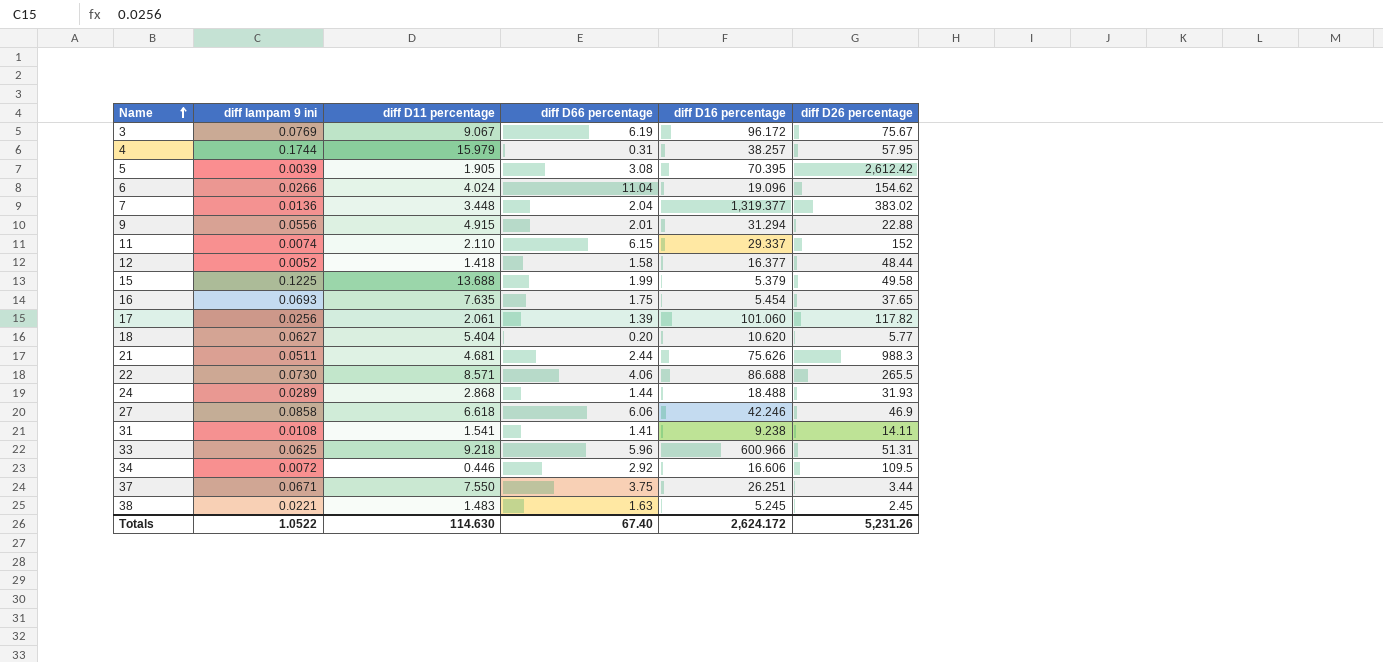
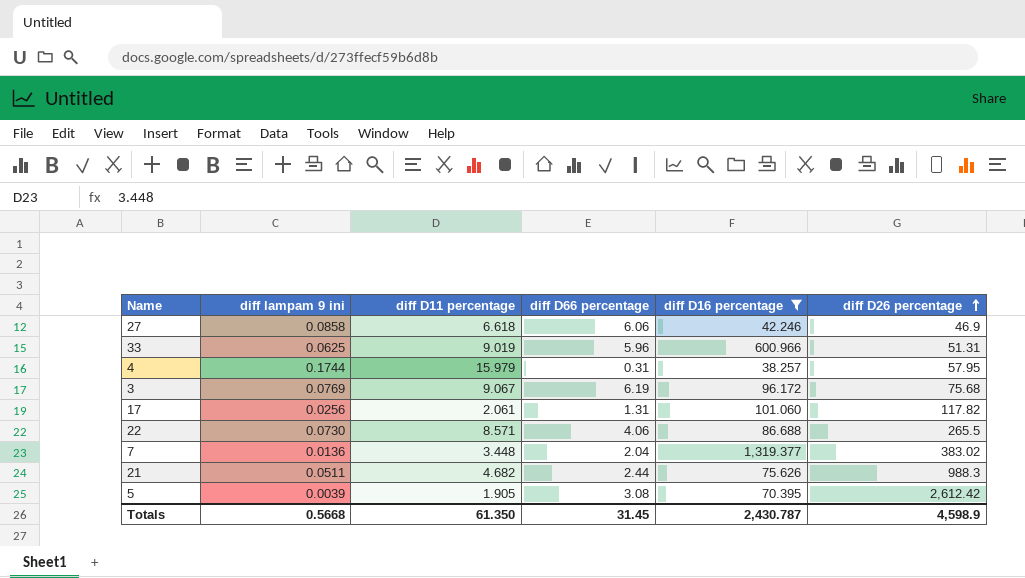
filter: none -> diff D16 percentage >= 38.257
row order: Name ascending -> diff D26 percentage ascending
33 | diff D11 percentage: 9.218 -> 9.019
3 | diff D26 percentage: 75.67 -> 75.68
17 | diff D66 percentage: 1.39 -> 1.31
21 | diff D11 percentage: 4.681 -> 4.682
Totals | diff lampam 9 ini: 1.0522 -> 0.5668
Totals | diff D11 percentage: 114.630 -> 61.350
Totals | diff D66 percentage: 67.40 -> 31.45
Totals | diff D16 percentage: 2,624.172 -> 2,430.787
Totals | diff D26 percentage: 5,231.26 -> 4,598.9

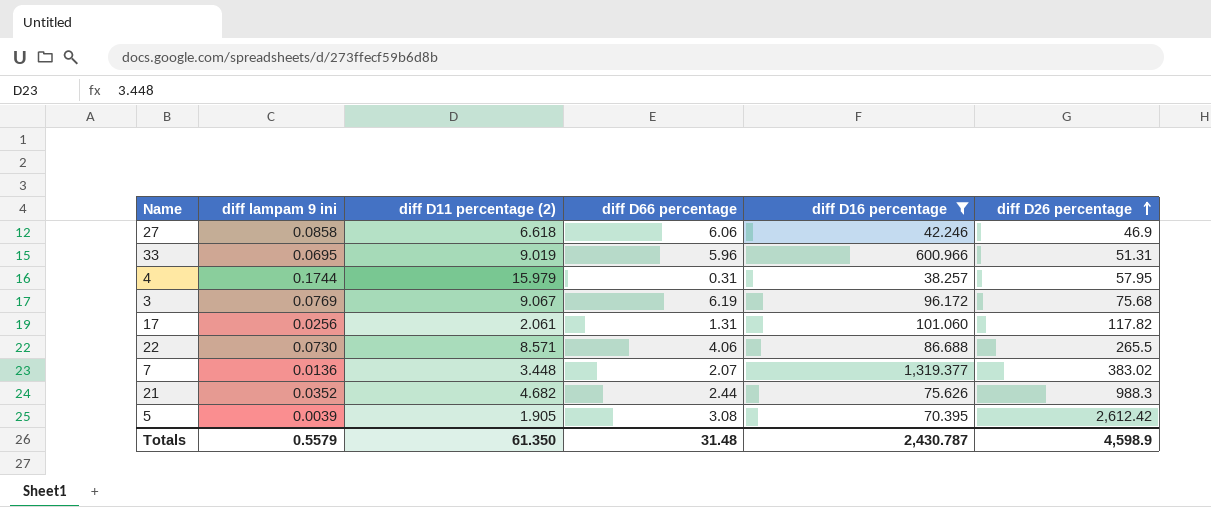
column name: diff D11 percentage -> diff D11 percentage (2)
33 | diff lampam 9 ini: 0.0625 -> 0.0695
7 | diff D66 percentage: 2.04 -> 2.07
21 | diff lampam 9 ini: 0.0511 -> 0.0352
Totals | diff lampam 9 ini: 0.5668 -> 0.5579
Totals | diff D66 percentage: 31.45 -> 31.48

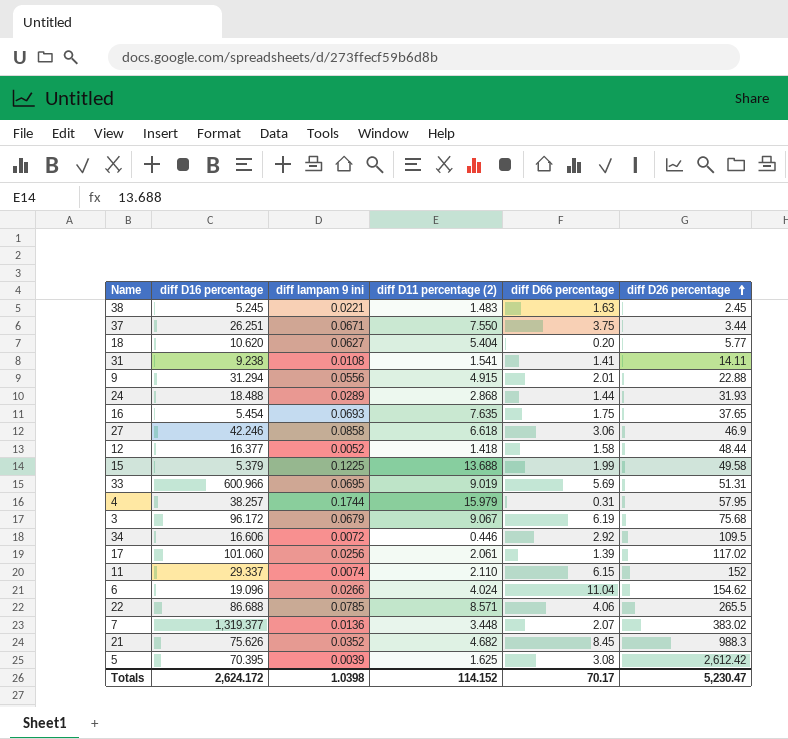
filter: diff D16 percentage >= 38.257 -> none
column diff D16 percentage | position: 5 -> 2
27 | diff D66 percentage: 6.06 -> 3.06
33 | diff D66 percentage: 5.96 -> 5.69
3 | diff lampam 9 ini: 0.0769 -> 0.0679
17 | diff D66 percentage: 1.31 -> 1.39
17 | diff D26 percentage: 117.82 -> 117.02
22 | diff lampam 9 ini: 0.0730 -> 0.0785
21 | diff D66 percentage: 2.44 -> 8.45
5 | diff D11 percentage (2): 1.905 -> 1.625
Totals | diff D16 percentage: 2,430.787 -> 2,624.172
Totals | diff lampam 9 ini: 0.5579 -> 1.0398
Totals | diff D11 percentage (2): 61.350 -> 114.152
Totals | diff D66 percentage: 31.48 -> 70.17
Totals | diff D26 percentage: 4,598.9 -> 5,230.47

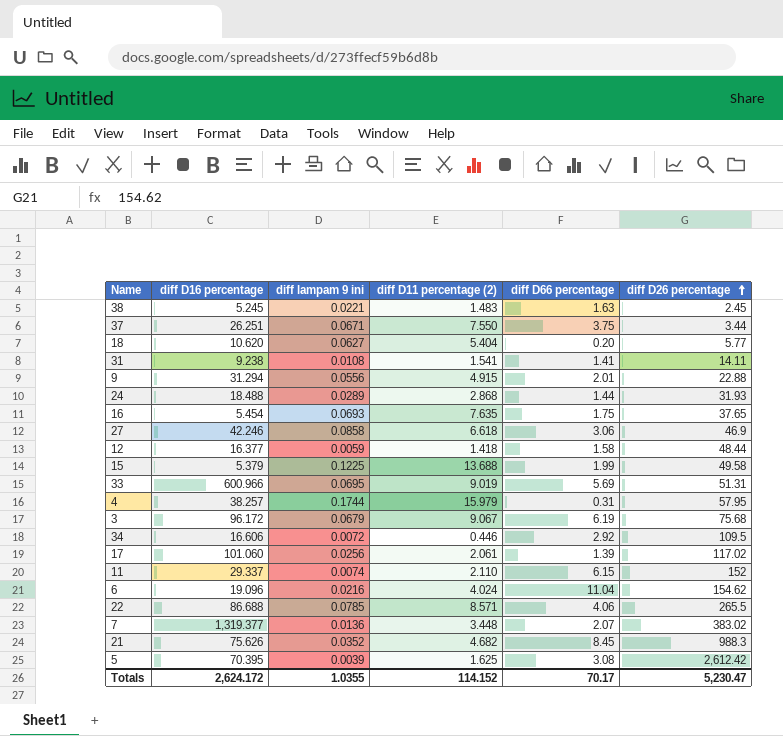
12 | diff lampam 9 ini: 0.0052 -> 0.0059
6 | diff lampam 9 ini: 0.0266 -> 0.0216
Totals | diff lampam 9 ini: 1.0398 -> 1.0355

